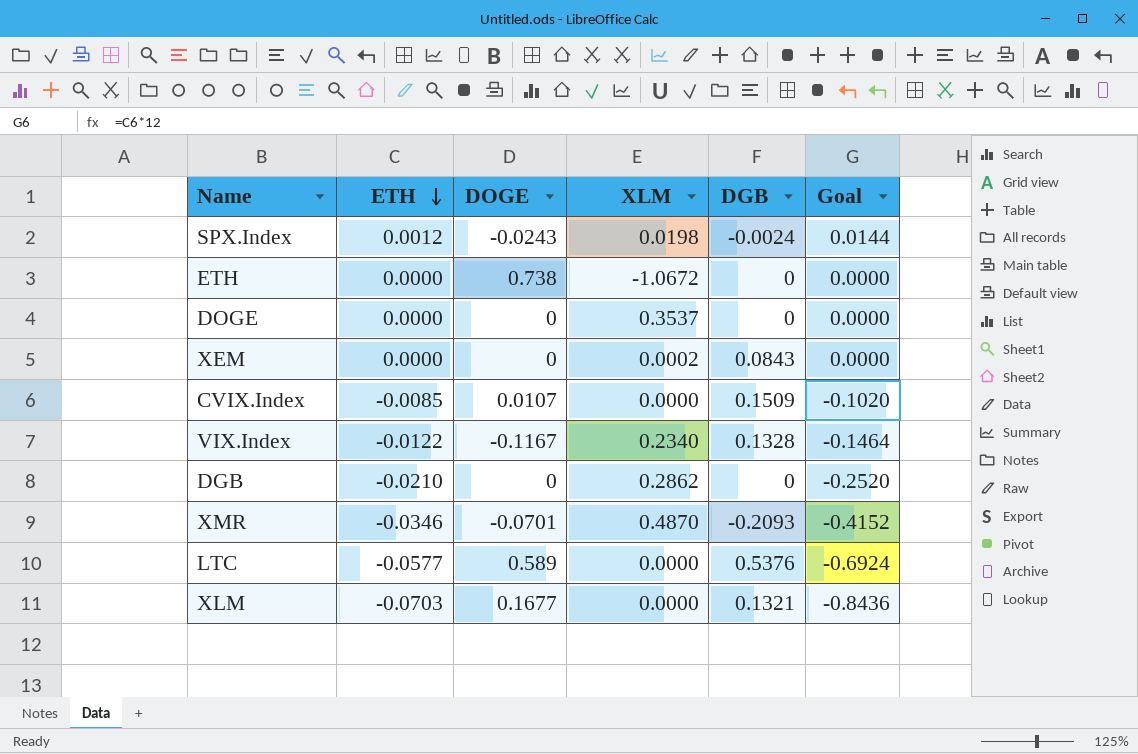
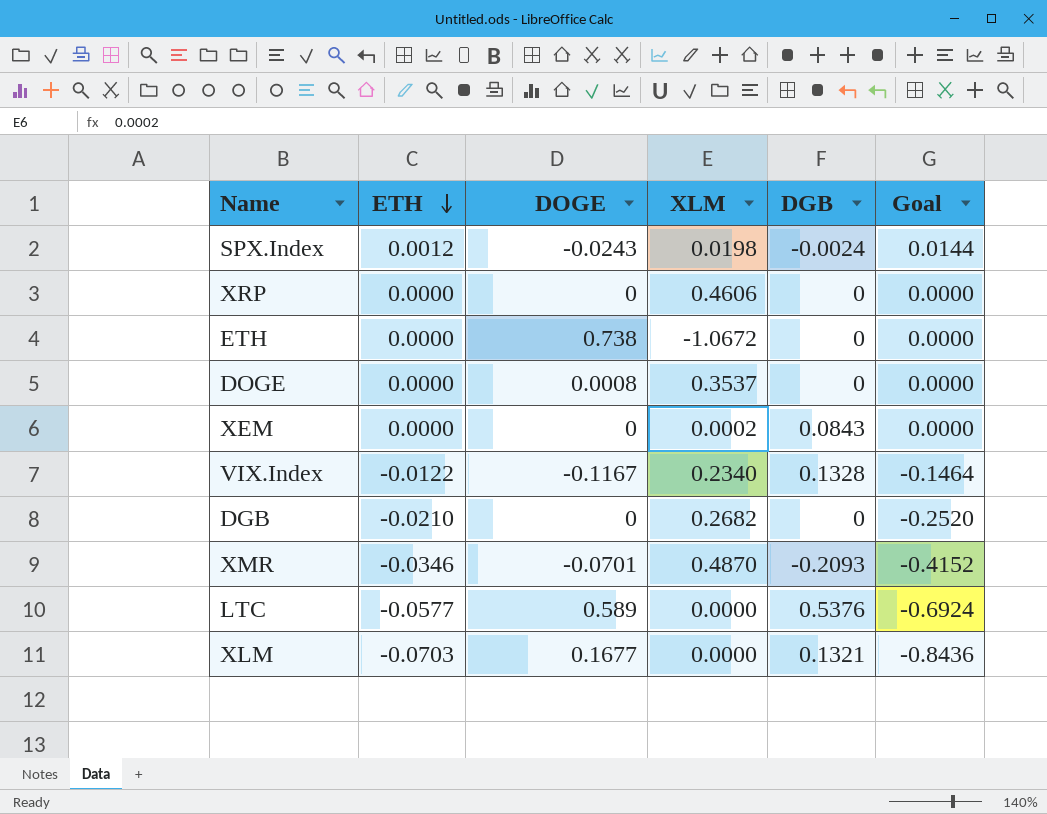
row CVIX.Index: -0.0085 | 0.0107 | 0.0000 | 0.1509 | -0.1020 -> none
row XRP: none -> 0.0000 | 0 | 0.4606 | 0 | 0.0000
DOGE | DOGE: 0 -> 0.0008
DGB | XLM: 0.2862 -> 0.2682

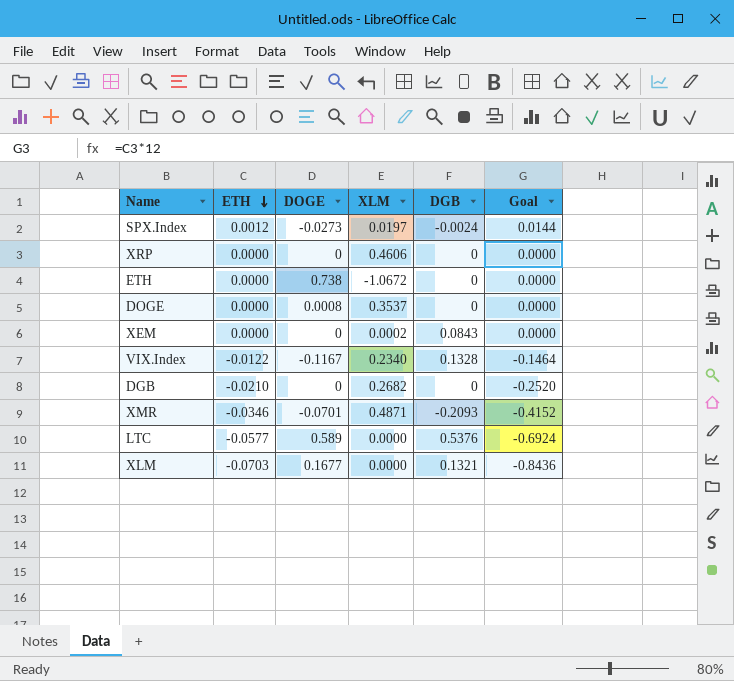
SPX.Index | DOGE: -0.0243 -> -0.0273
SPX.Index | XLM: 0.0198 -> 0.0197
XMR | XLM: 0.4870 -> 0.4871

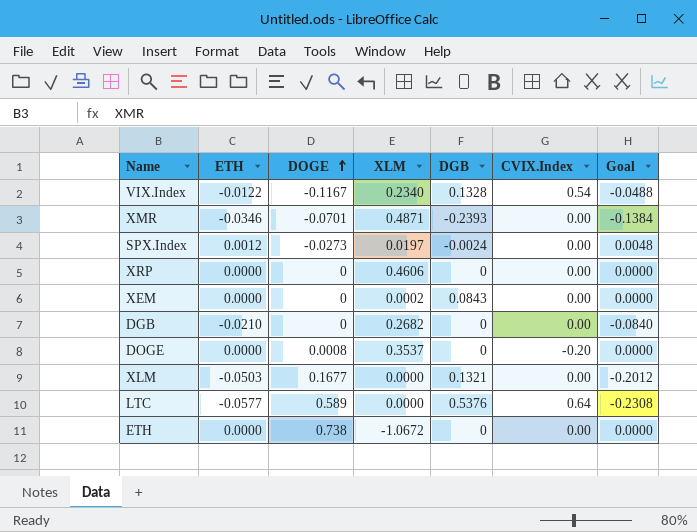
row order: ETH descending -> DOGE ascending
column CVIX.Index | position: none -> 6
column Goal | formula: [ETH] * 12 -> [ETH] * 4
XMR | DGB: -0.2093 -> -0.2393
XLM | ETH: -0.0703 -> -0.0503

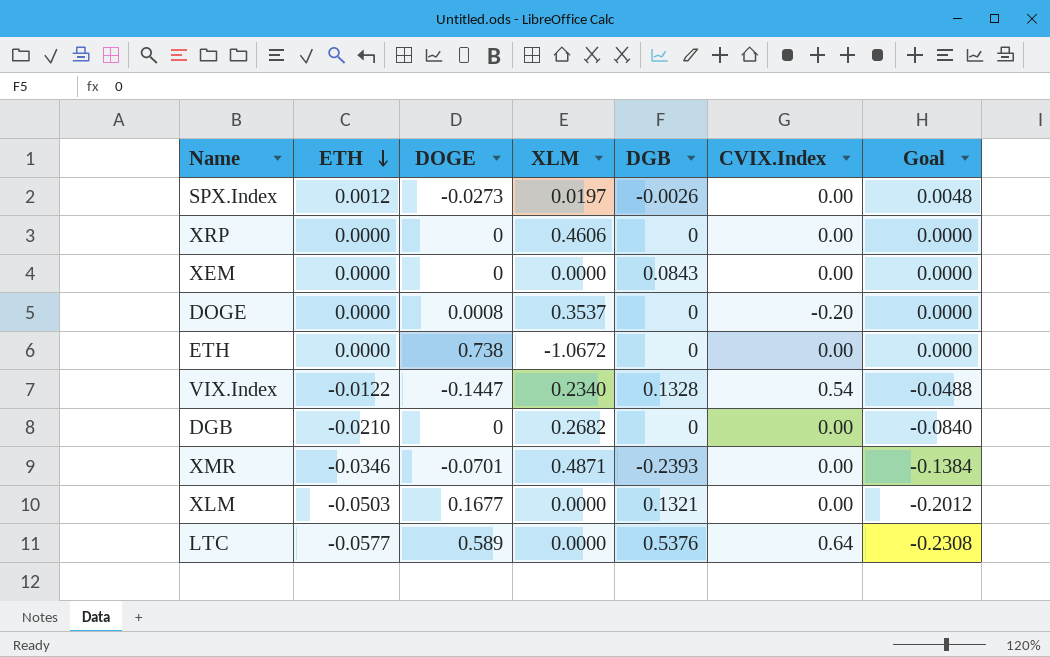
row order: DOGE ascending -> ETH descending
SPX.Index | DGB: -0.0024 -> -0.0026
XEM | XLM: 0.0002 -> 0.0000
VIX.Index | DOGE: -0.1167 -> -0.1447

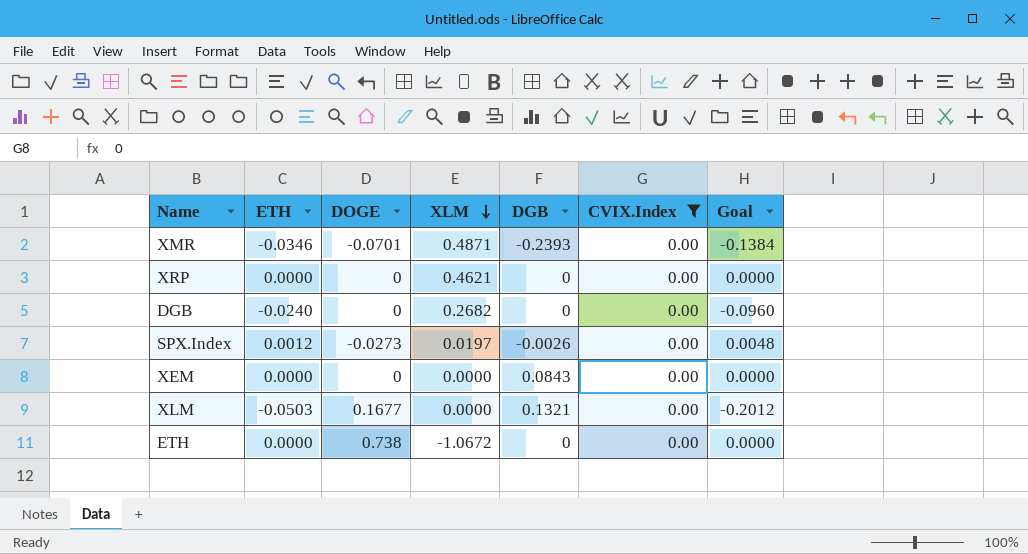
filter: none -> CVIX.Index = 0.00
row order: ETH descending -> XLM descending
XRP | XLM: 0.4606 -> 0.4621
DGB | ETH: -0.0210 -> -0.0240
DGB | Goal: -0.0840 -> -0.0960

